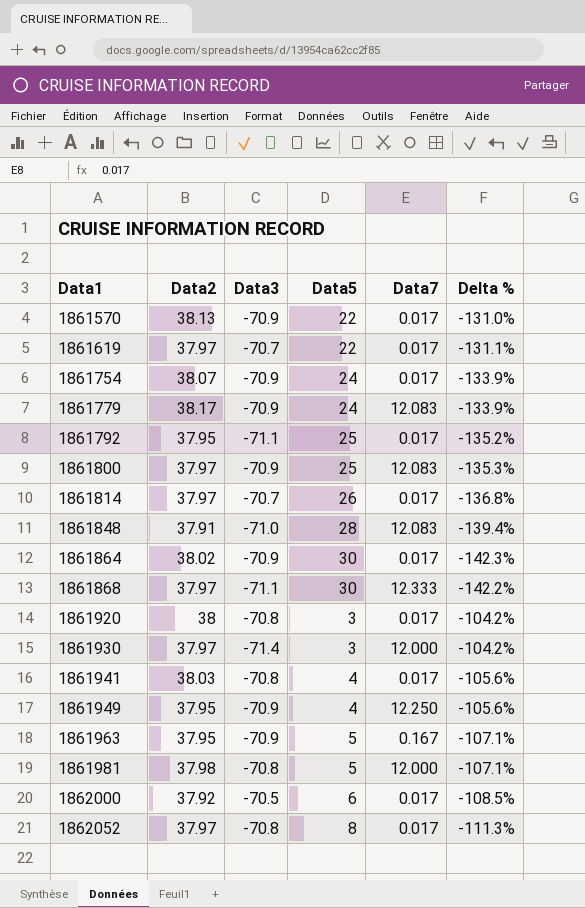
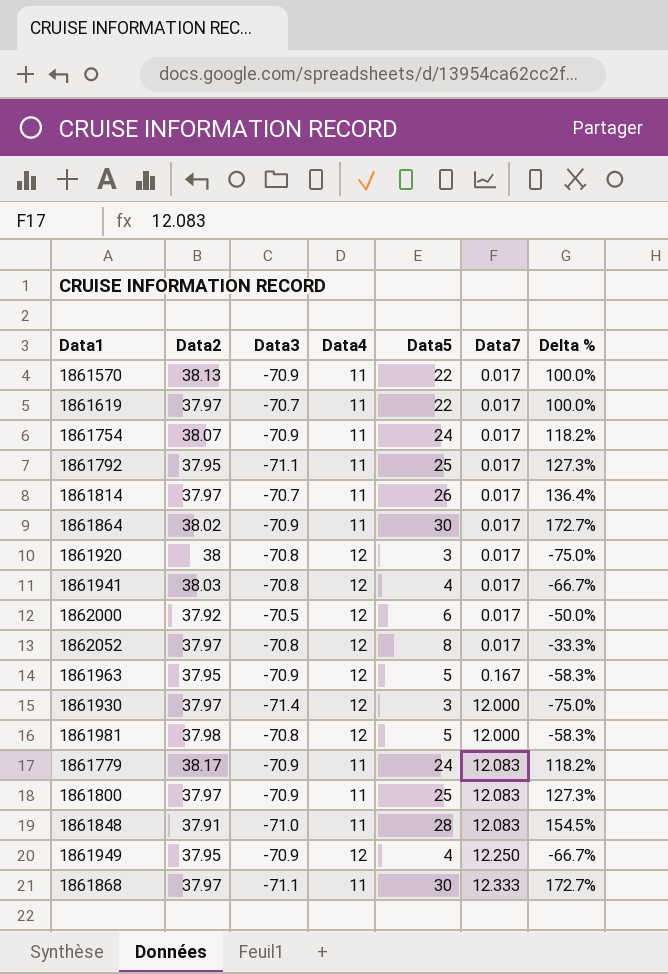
row order: Data1 ascending -> Data7 ascending
column Data4 | position: none -> 4
column Delta % | formula: ([Data5] - [Data3]) / [Data3] -> ([Data5] - [Data4]) / [Data4]

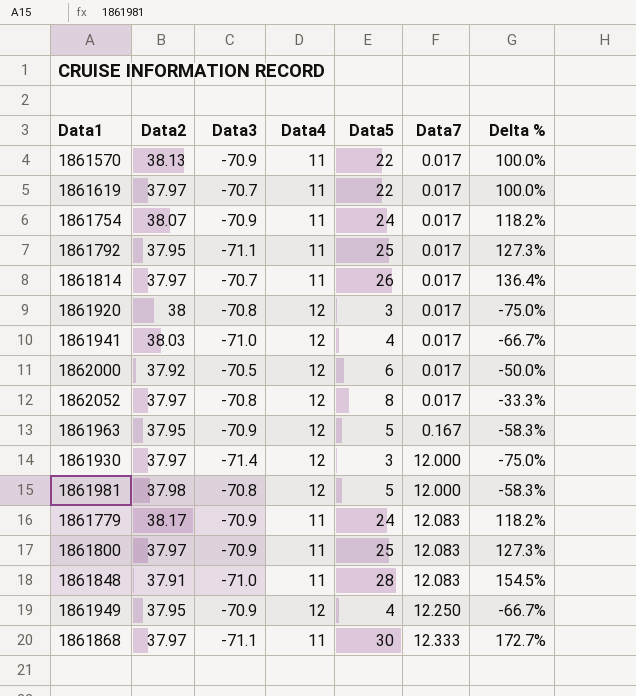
row 1861864: 38.02 | -70.9 | 11 | 30 | 0.017 | 172.7% -> none
1861941 | Data3: -70.8 -> -71.0

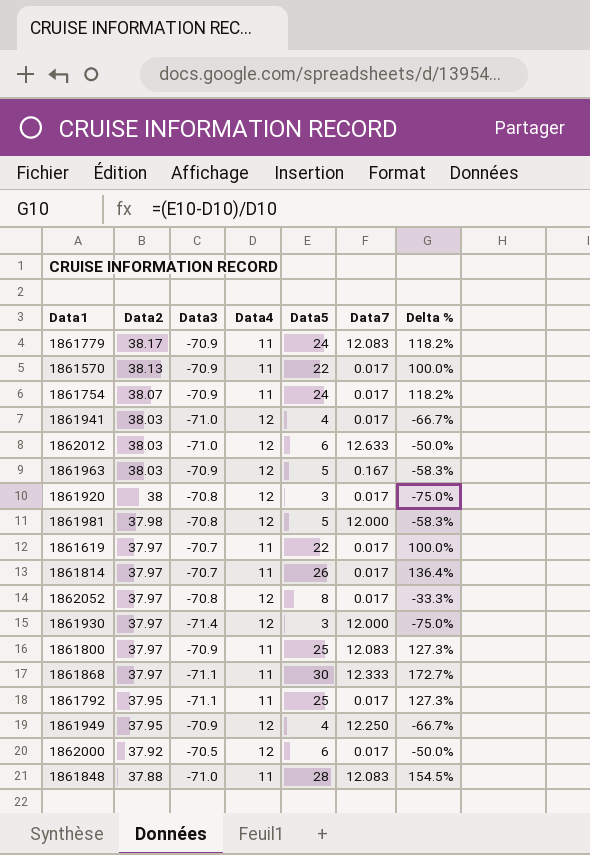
row order: Data7 ascending -> Data2 descending
row 1862012: none -> 38.03 | -71.0 | 12 | 6 | 12.633 | -50.0%
1861963 | Data2: 37.95 -> 38.03
1861848 | Data2: 37.91 -> 37.88

